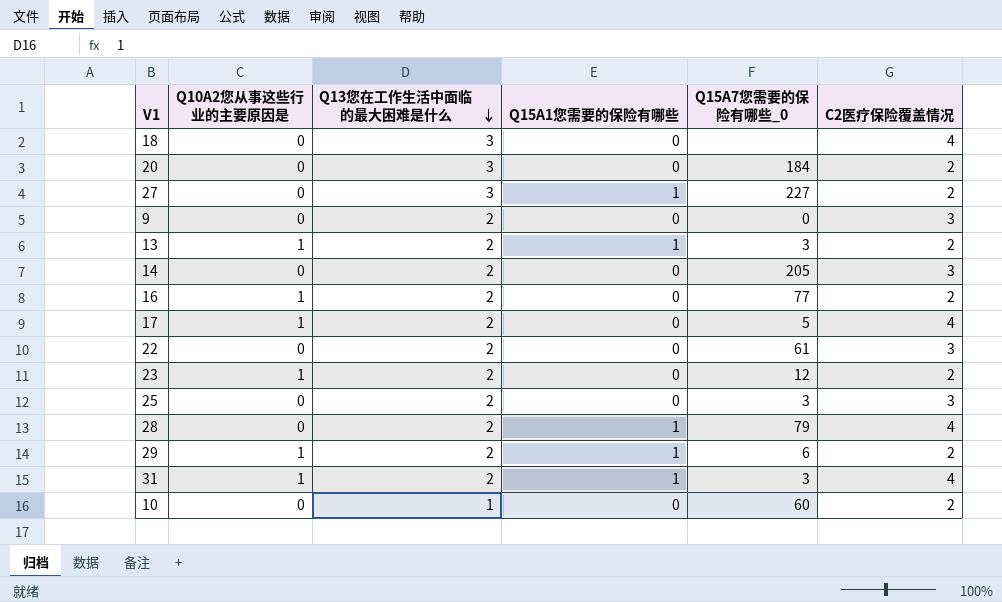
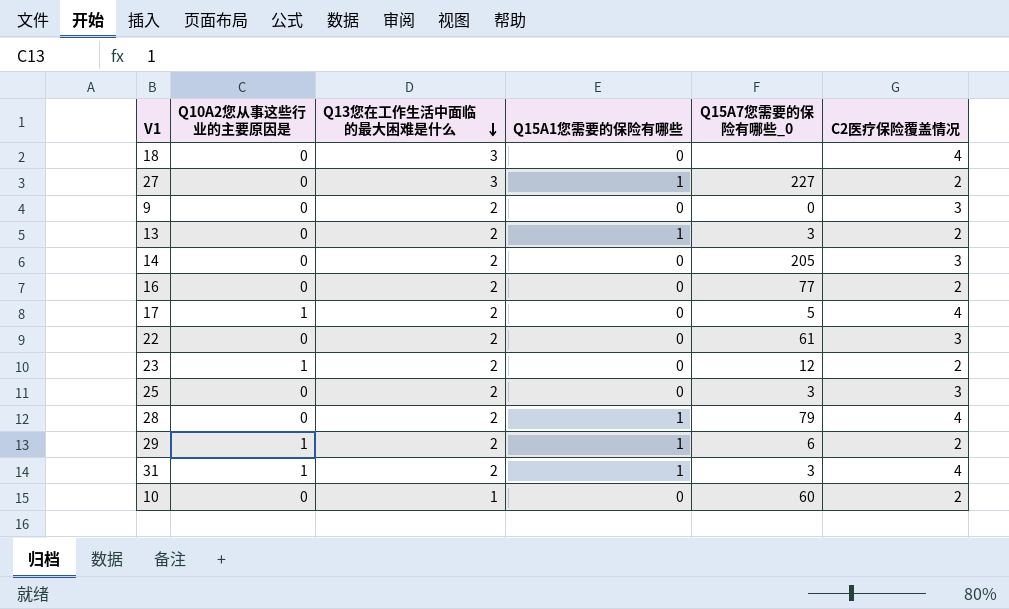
row 20: 0 | 3 | 0 | 184 | 2 -> none
13 | Q10A2您从事这些行业的主要原因是: 1 -> 0
16 | Q10A2您从事这些行业的主要原因是: 1 -> 0

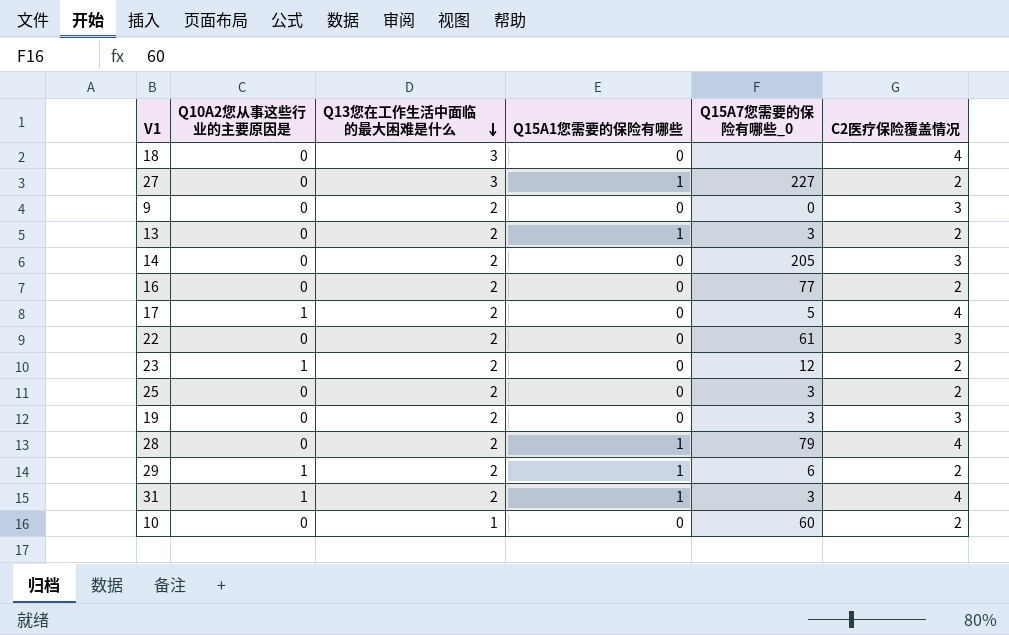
25 | C2医疗保险覆盖情况: 3 -> 2
row 19: none -> 0 | 2 | 0 | 3 | 3

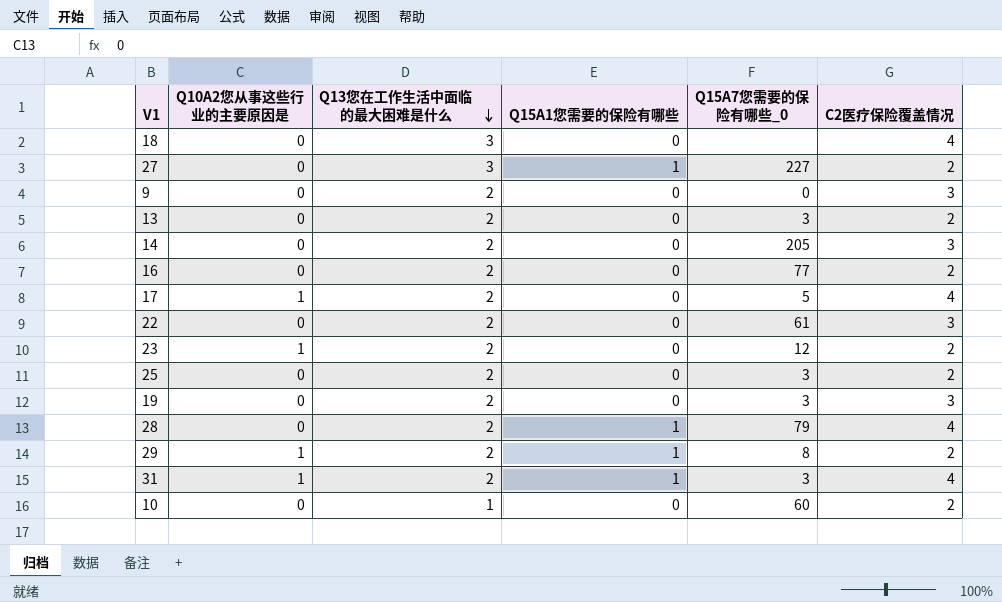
13 | Q15A1您需要的保险有哪些: 1 -> 0
29 | Q15A7您需要的保险有哪些_0: 6 -> 8

